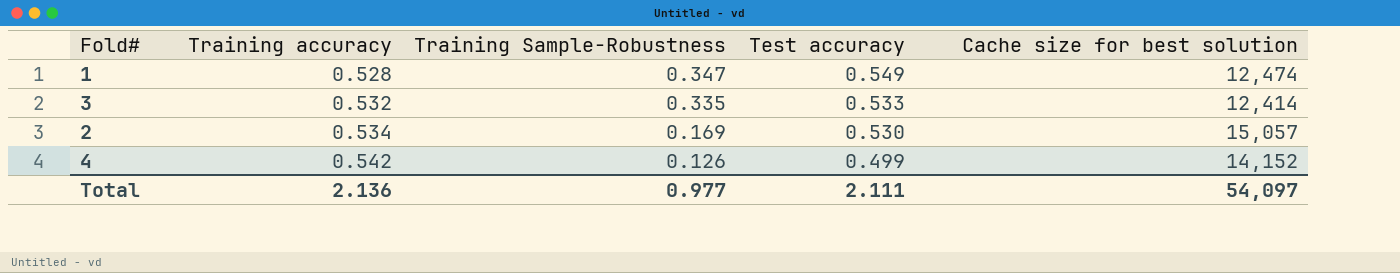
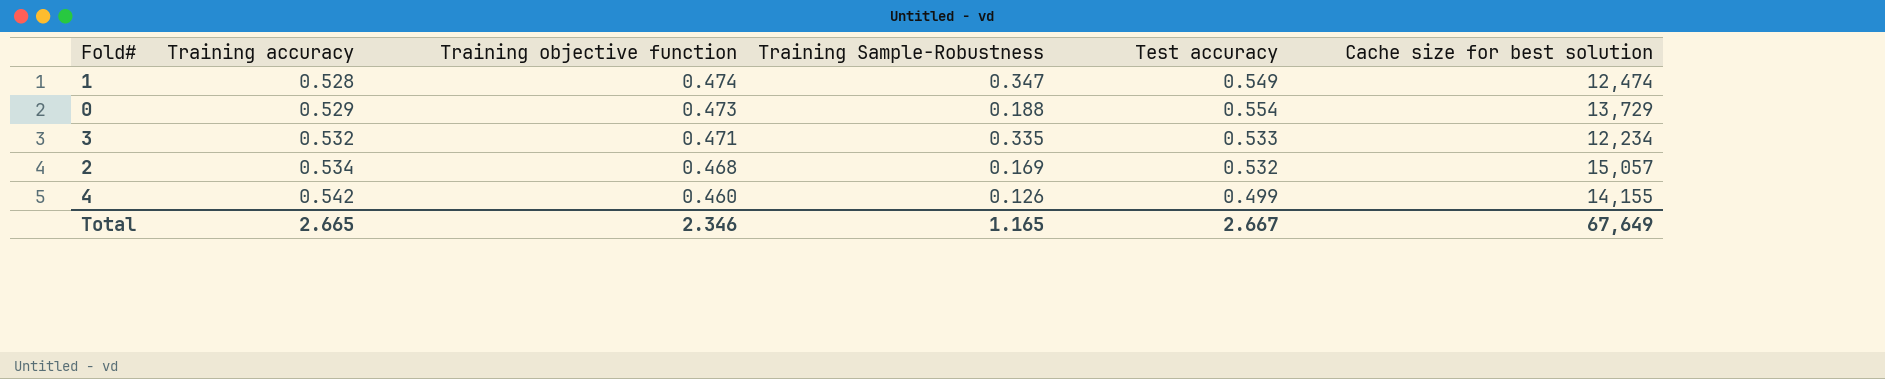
column Training objective function | position: none -> 3
row 0: none -> 0.529 | 0.473 | 0.188 | 0.554 | 13,729
3 | Cache size for best solution: 12,414 -> 12,234
2 | Test accuracy: 0.530 -> 0.532
4 | Cache size for best solution: 14,152 -> 14,155
Total | Training accuracy: 2.136 -> 2.665
Total | Training Sample-Robustness: 0.977 -> 1.165
Total | Test accuracy: 2.111 -> 2.667
Total | Cache size for best solution: 54,097 -> 67,649

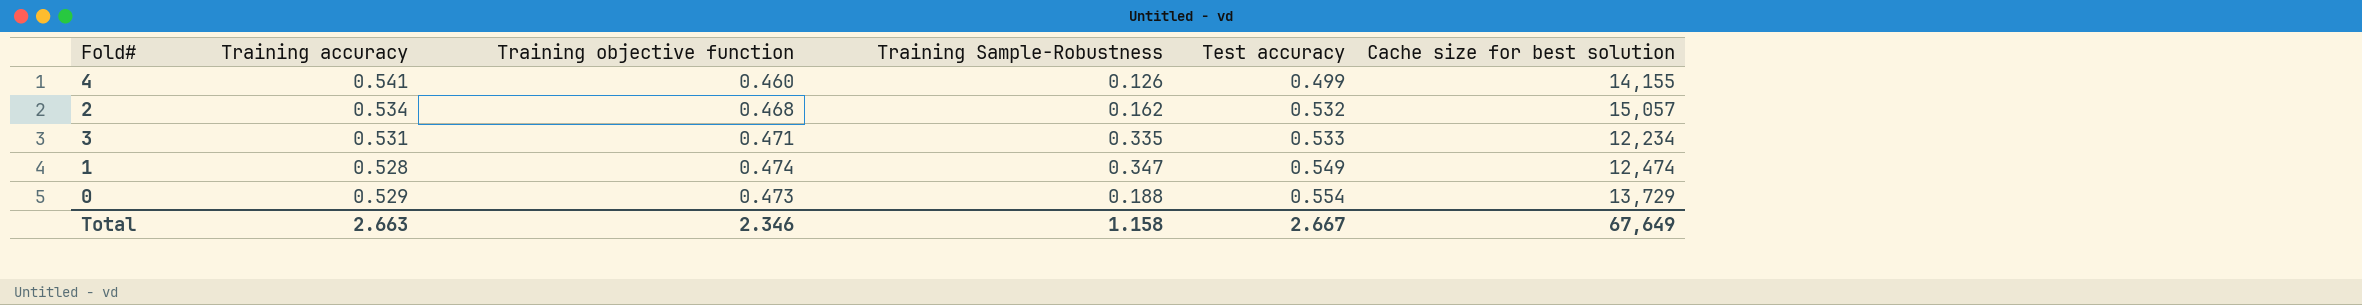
row order: Training accuracy ascending -> Test accuracy ascending
4 | Training accuracy: 0.542 -> 0.541
2 | Training Sample-Robustness: 0.169 -> 0.162
3 | Training accuracy: 0.532 -> 0.531
Total | Training accuracy: 2.665 -> 2.663
Total | Training Sample-Robustness: 1.165 -> 1.158

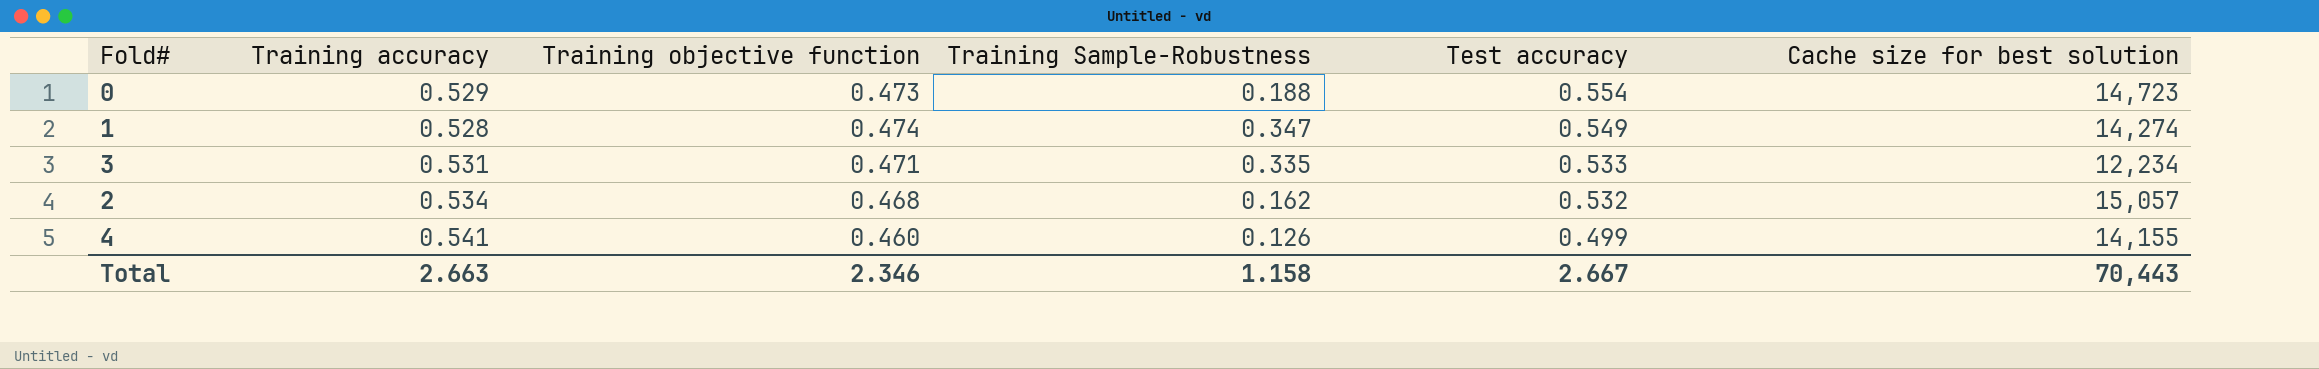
row order: Test accuracy ascending -> Test accuracy descending
0 | Cache size for best solution: 13,729 -> 14,723
1 | Cache size for best solution: 12,474 -> 14,274
Total | Cache size for best solution: 67,649 -> 70,443

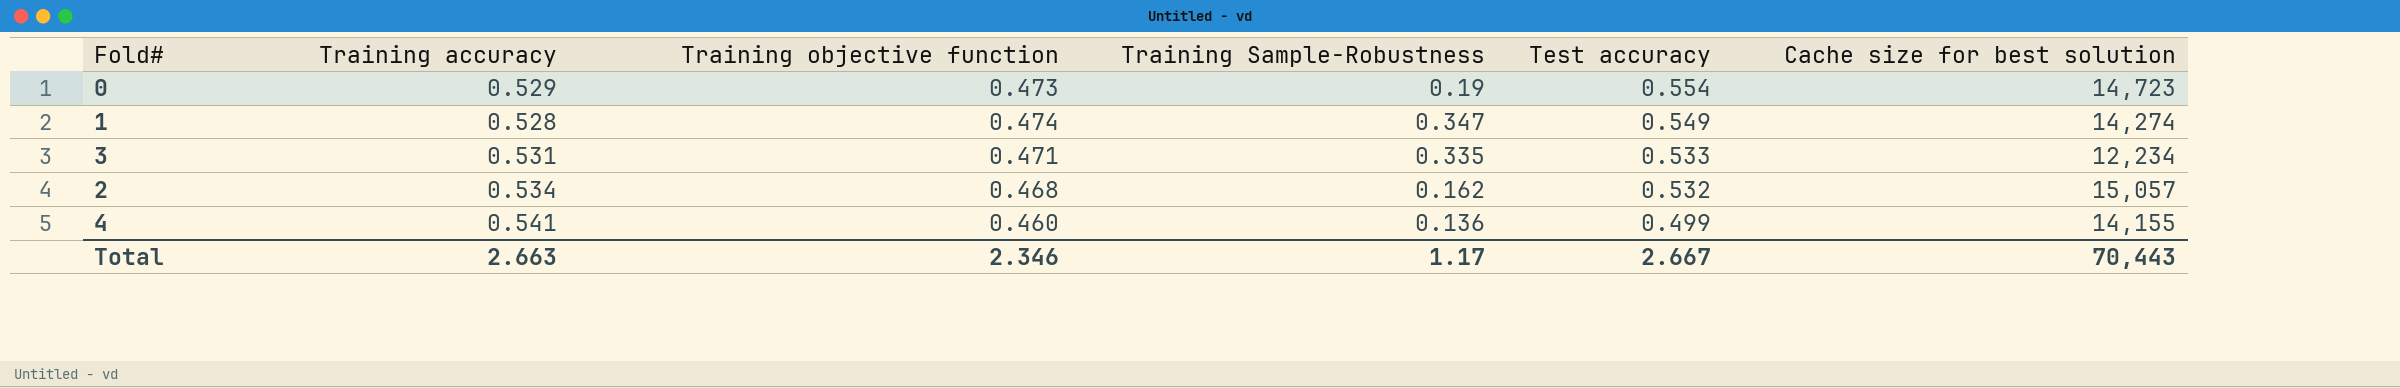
0 | Training Sample-Robustness: 0.188 -> 0.19
4 | Training Sample-Robustness: 0.126 -> 0.136
Total | Training Sample-Robustness: 1.158 -> 1.17

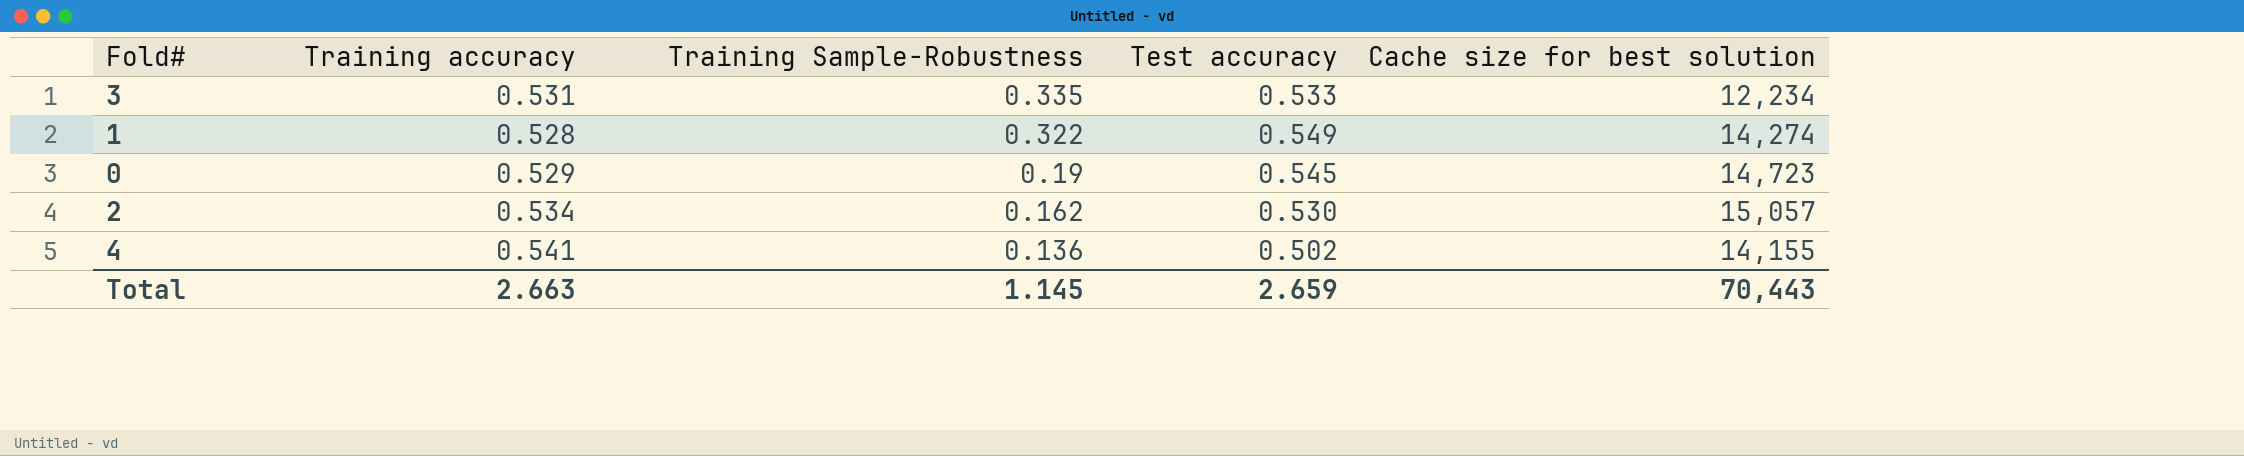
row order: Test accuracy descending -> Training Sample-Robustness descending
column Training objective function | position: 3 -> none
1 | Training Sample-Robustness: 0.347 -> 0.322
0 | Test accuracy: 0.554 -> 0.545
2 | Test accuracy: 0.532 -> 0.530
4 | Test accuracy: 0.499 -> 0.502
Total | Training Sample-Robustness: 1.17 -> 1.145
Total | Test accuracy: 2.667 -> 2.659

